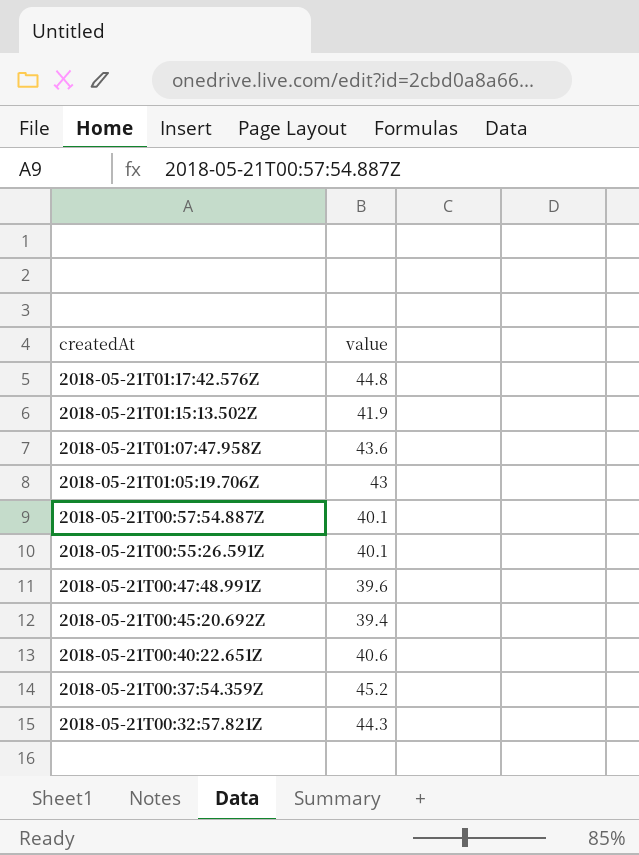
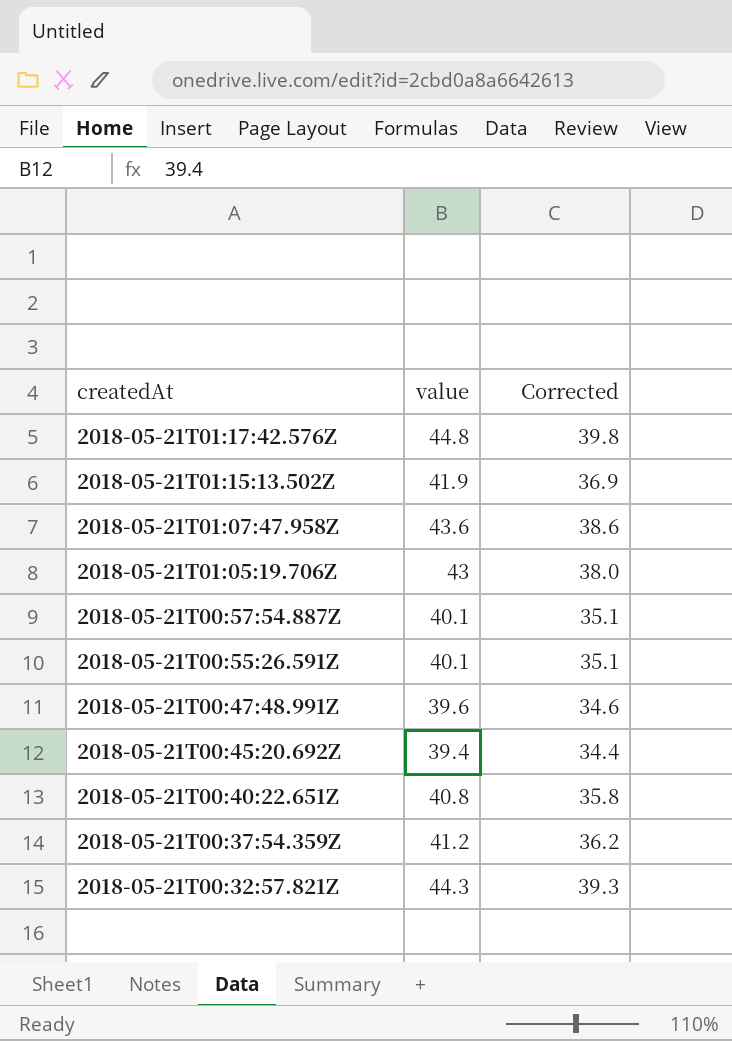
column Corrected | formula: none -> [value] - 5
2018-05-21T00:40:22.651Z | value: 40.6 -> 40.8
2018-05-21T00:37:54.359Z | value: 45.2 -> 41.2

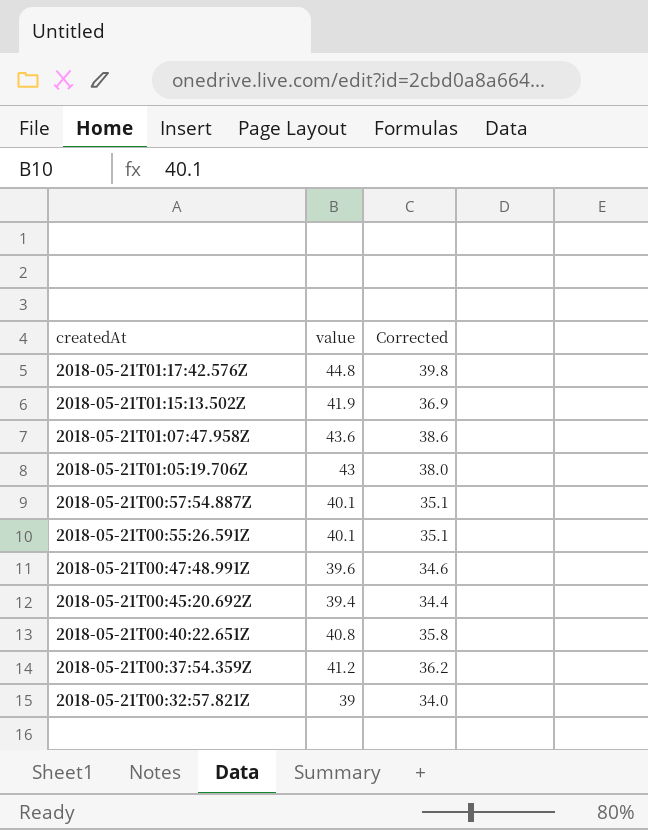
2018-05-21T00:32:57.821Z | value: 44.3 -> 39
2018-05-21T00:32:57.821Z | Corrected: 39.3 -> 34.0

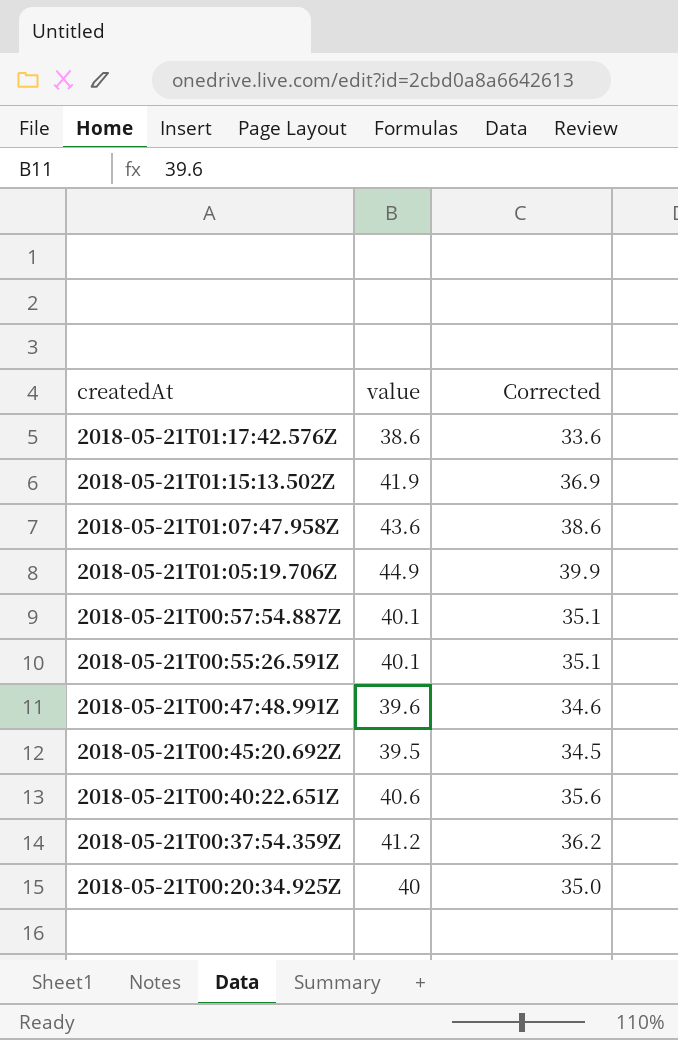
row 2018-05-21T00:32:57.821Z: 39 | 34.0 -> none
2018-05-21T01:17:42.576Z | value: 44.8 -> 38.6
2018-05-21T01:17:42.576Z | Corrected: 39.8 -> 33.6
2018-05-21T01:05:19.706Z | value: 43 -> 44.9
2018-05-21T01:05:19.706Z | Corrected: 38.0 -> 39.9
2018-05-21T00:45:20.692Z | value: 39.4 -> 39.5
2018-05-21T00:45:20.692Z | Corrected: 34.4 -> 34.5
2018-05-21T00:40:22.651Z | value: 40.8 -> 40.6
2018-05-21T00:40:22.651Z | Corrected: 35.8 -> 35.6
row 2018-05-21T00:20:34.925Z: none -> 40 | 35.0

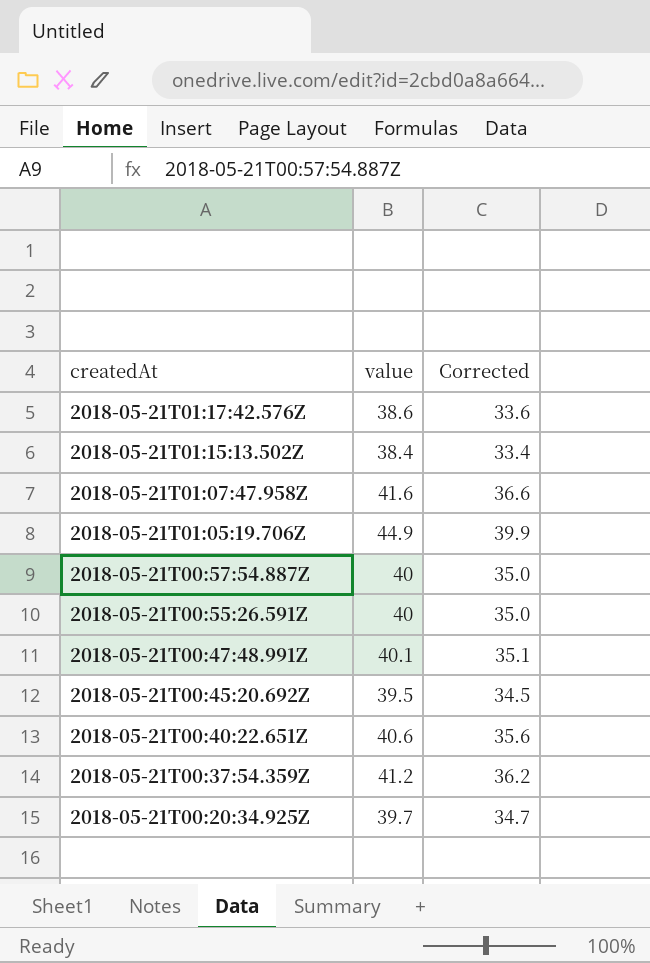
2018-05-21T01:15:13.502Z | value: 41.9 -> 38.4
2018-05-21T01:15:13.502Z | Corrected: 36.9 -> 33.4
2018-05-21T01:07:47.958Z | value: 43.6 -> 41.6
2018-05-21T01:07:47.958Z | Corrected: 38.6 -> 36.6
2018-05-21T00:57:54.887Z | value: 40.1 -> 40
2018-05-21T00:57:54.887Z | Corrected: 35.1 -> 35.0
2018-05-21T00:55:26.591Z | value: 40.1 -> 40
2018-05-21T00:55:26.591Z | Corrected: 35.1 -> 35.0
2018-05-21T00:47:48.991Z | value: 39.6 -> 40.1
2018-05-21T00:47:48.991Z | Corrected: 34.6 -> 35.1
2018-05-21T00:20:34.925Z | value: 40 -> 39.7
2018-05-21T00:20:34.925Z | Corrected: 35.0 -> 34.7

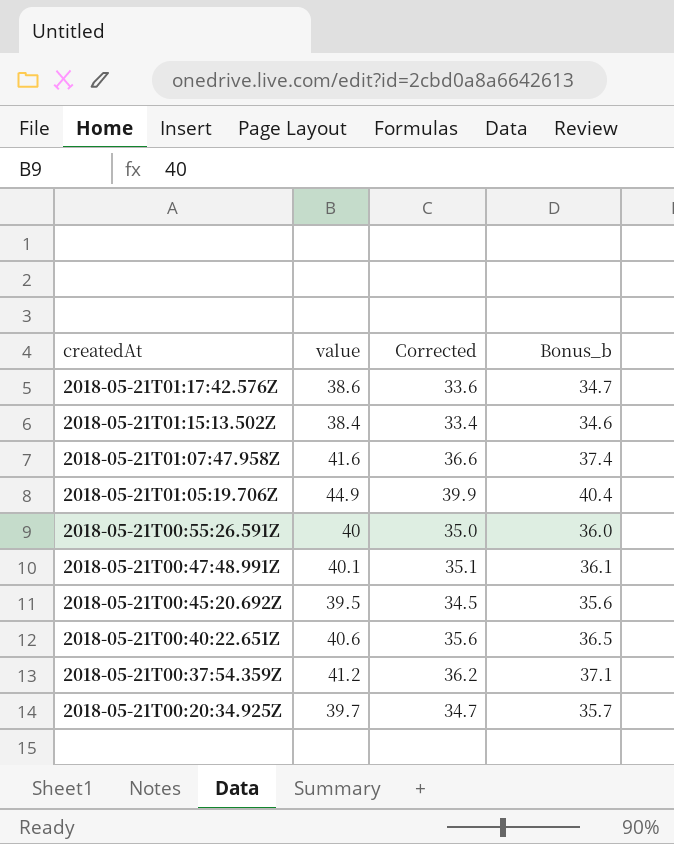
column Bonus_b | formula: none -> [value] * 0.9
row 2018-05-21T00:57:54.887Z: 40 | 35.0 -> none

